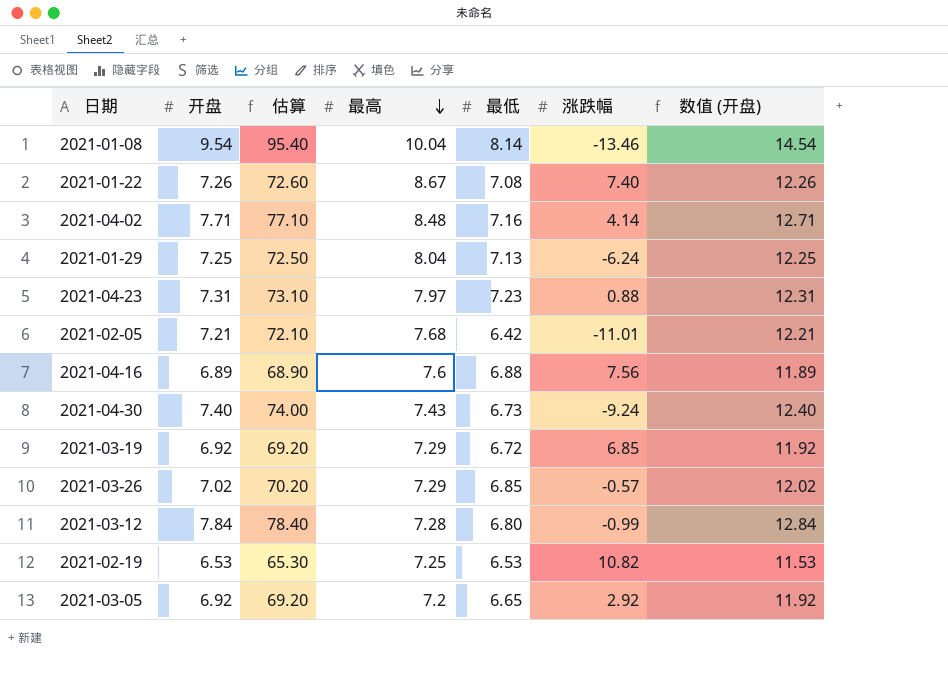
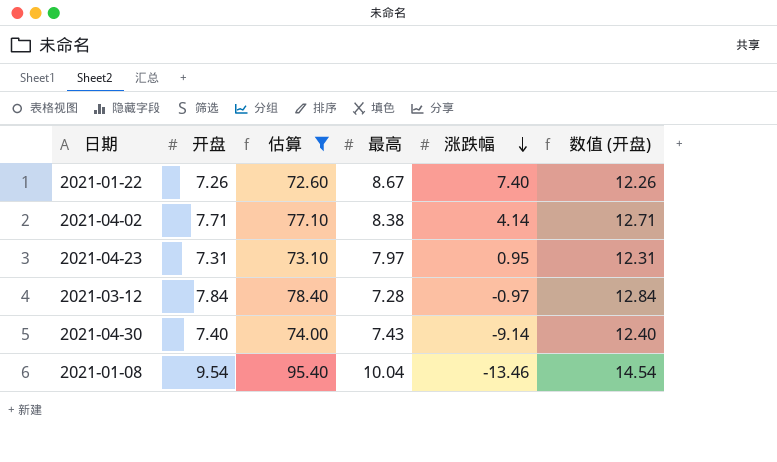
filter: none -> 估算 >= 72.60
row order: 最高 descending -> 涨跌幅 descending
column 最低 | position: 5 -> none
2021-04-02 | 最高: 8.48 -> 8.38
2021-04-23 | 涨跌幅: 0.88 -> 0.95
2021-03-12 | 涨跌幅: -0.99 -> -0.97
2021-04-30 | 涨跌幅: -9.24 -> -9.14

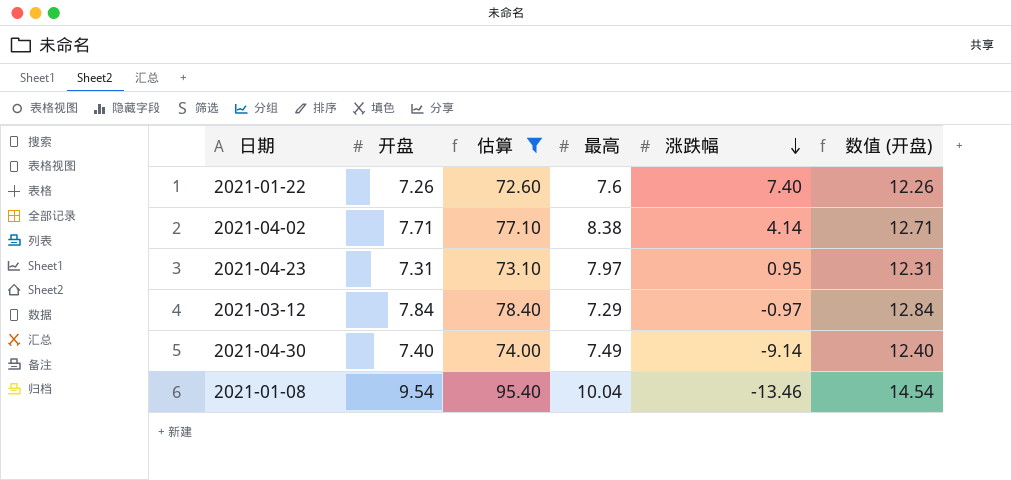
2021-01-22 | 最高: 8.67 -> 7.6
2021-03-12 | 最高: 7.28 -> 7.29
2021-04-30 | 最高: 7.43 -> 7.49

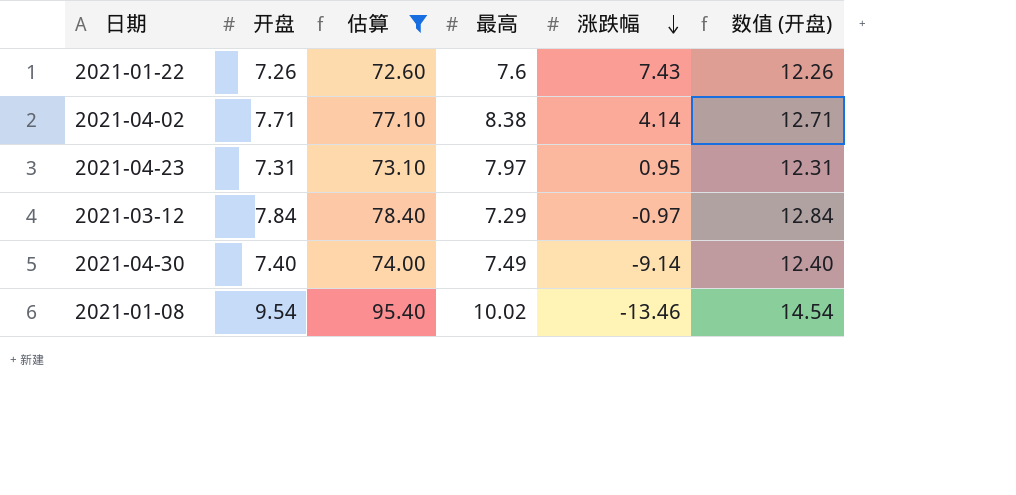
2021-01-22 | 涨跌幅: 7.40 -> 7.43
2021-01-08 | 最高: 10.04 -> 10.02

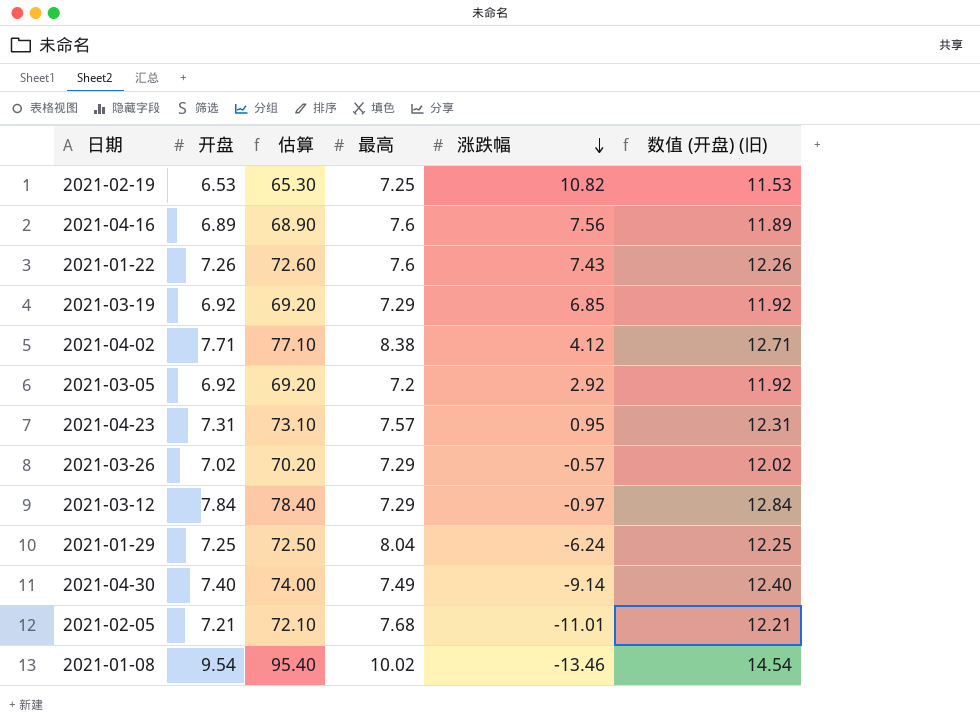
filter: 估算 >= 72.60 -> none
column name: 数值 (开盘) -> 数值 (开盘) (旧)
2021-04-02 | 涨跌幅: 4.14 -> 4.12
2021-04-23 | 最高: 7.97 -> 7.57

